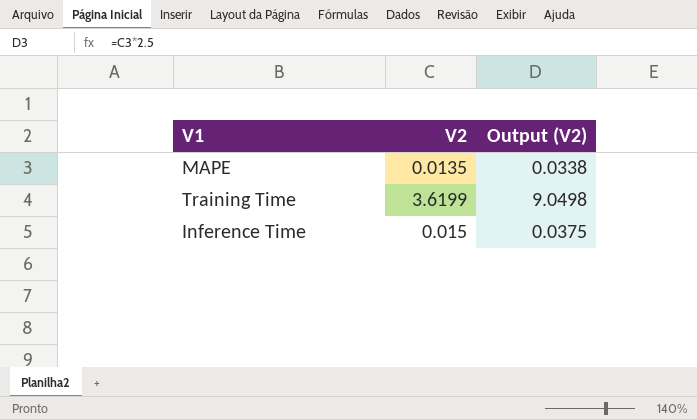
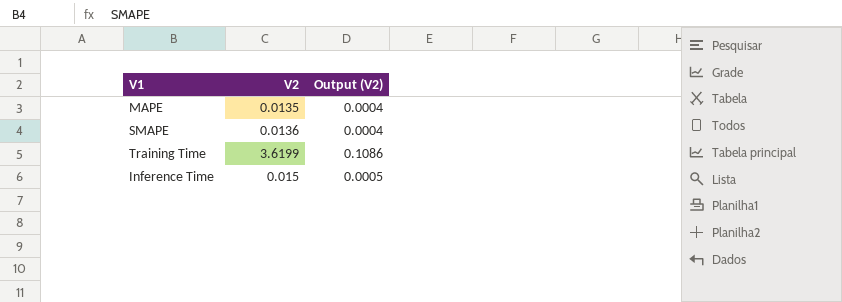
column Output (V2) | formula: [V2] * 2.5 -> [V2] * 0.03
row SMAPE: none -> 0.0136 | 0.0004

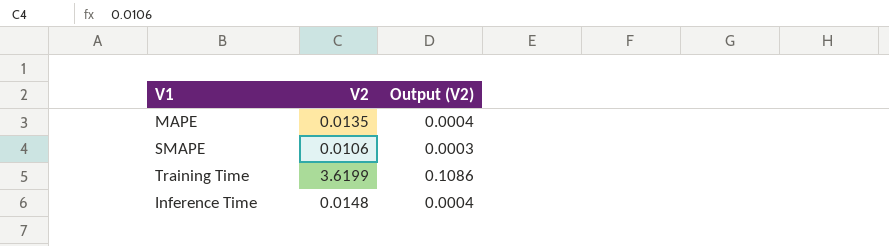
SMAPE | V2: 0.0136 -> 0.0106
SMAPE | Output (V2): 0.0004 -> 0.0003
Inference Time | V2: 0.015 -> 0.0148
Inference Time | Output (V2): 0.0005 -> 0.0004

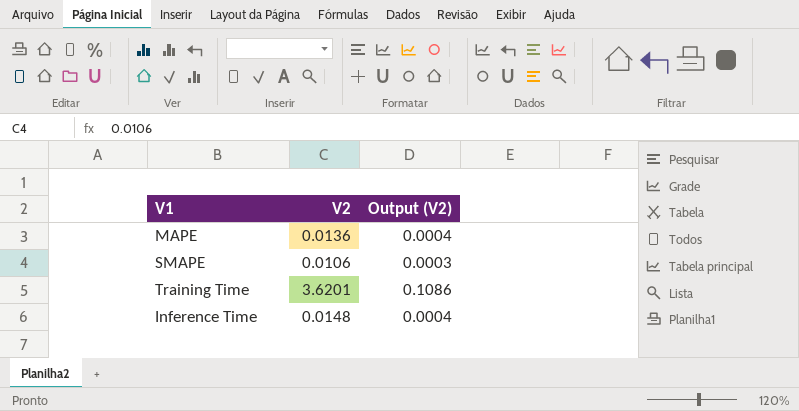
MAPE | V2: 0.0135 -> 0.0136
Training Time | V2: 3.6199 -> 3.6201

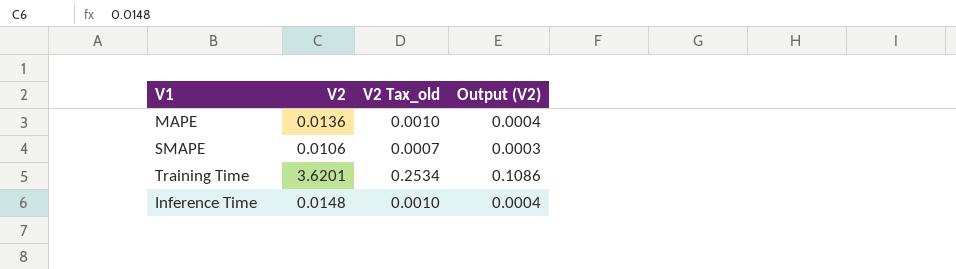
column V2 Tax_old | formula: none -> [V2] * 0.07

